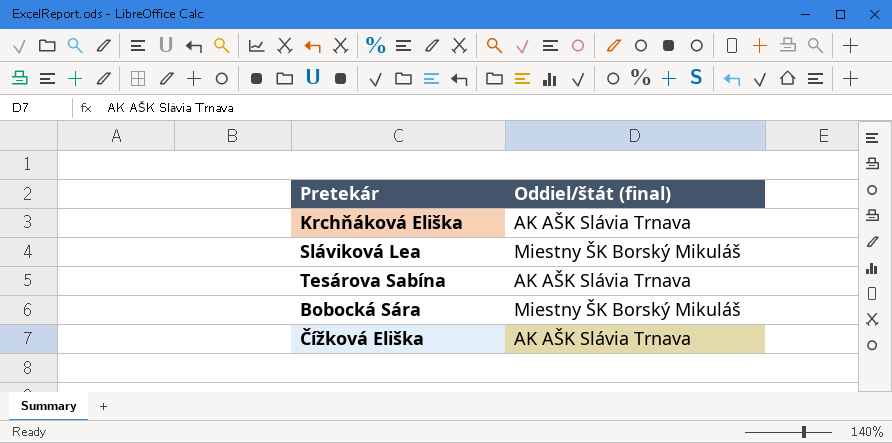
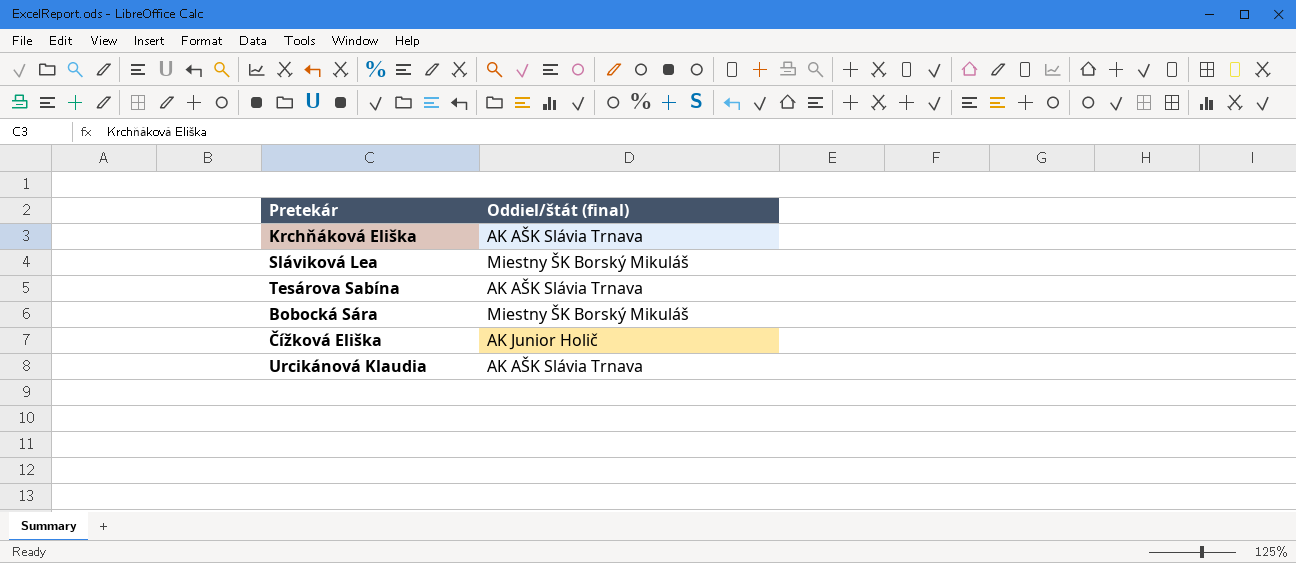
Čížková Eliška | Oddiel/štát (final): AK AŠK Slávia Trnava -> AK Junior Holič
row Urcikánová Klaudia: none -> AK AŠK Slávia Trnava

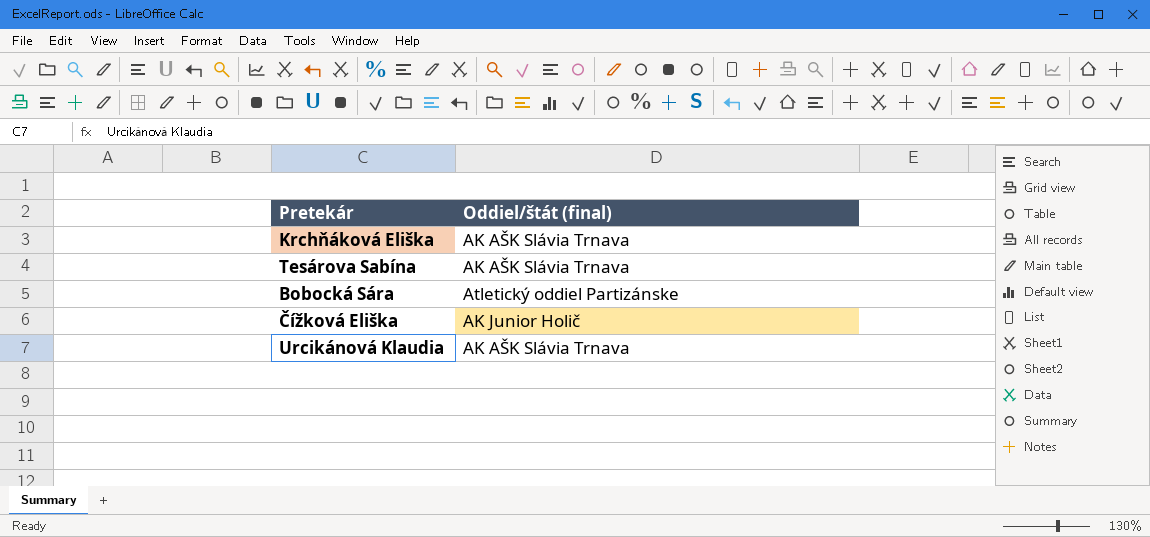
row Sláviková Lea: Miestny ŠK Borský Mikuláš -> none
Bobocká Sára | Oddiel/štát (final): Miestny ŠK Borský Mikuláš -> Atletický oddiel Partizánske

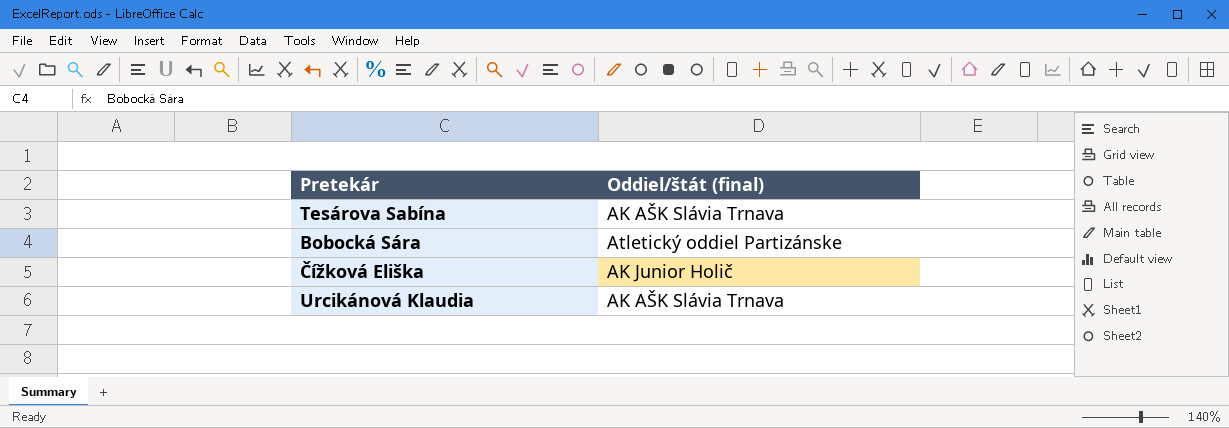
row Krchňáková Eliška: AK AŠK Slávia Trnava -> none

